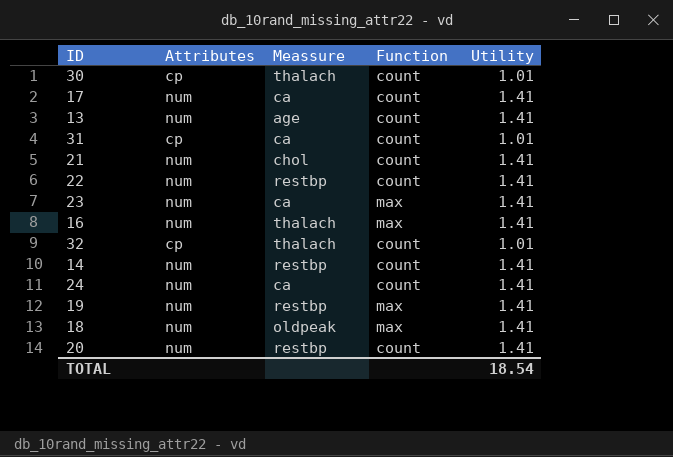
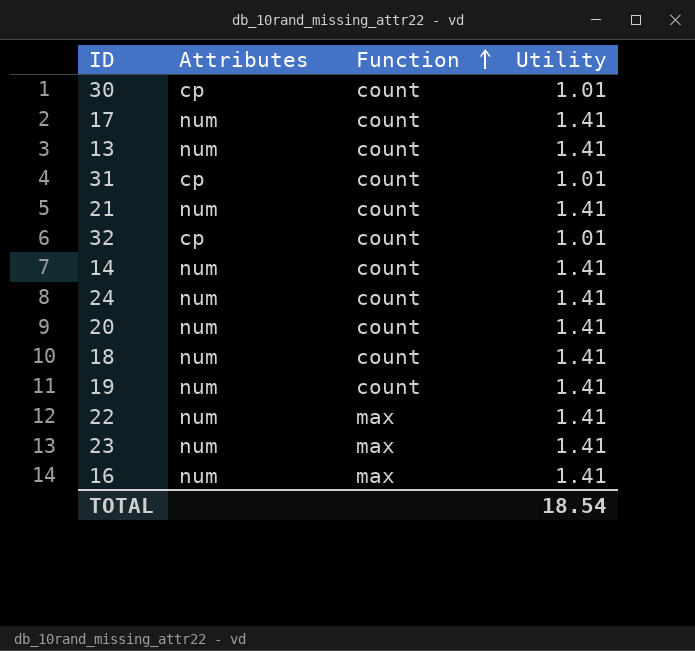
row order: none -> Function ascending
column Meassure | position: 3 -> none
18 | Function: max -> count
19 | Function: max -> count
22 | Function: count -> max

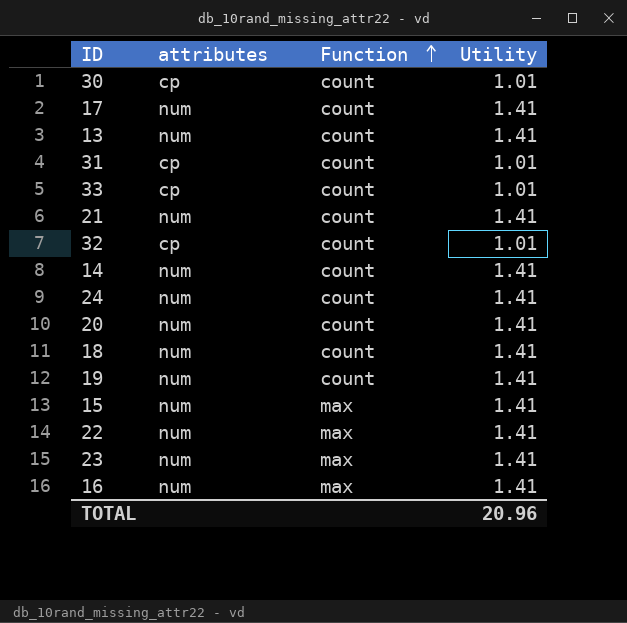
column name: Attributes -> attributes
row 33: none -> cp | count | 1.01
row 15: none -> num | max | 1.41
TOTAL | Utility: 18.54 -> 20.96

